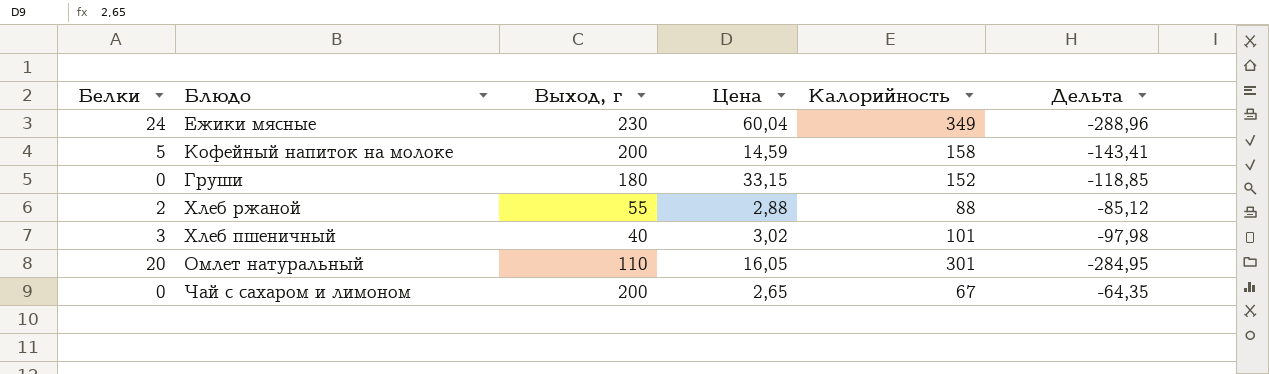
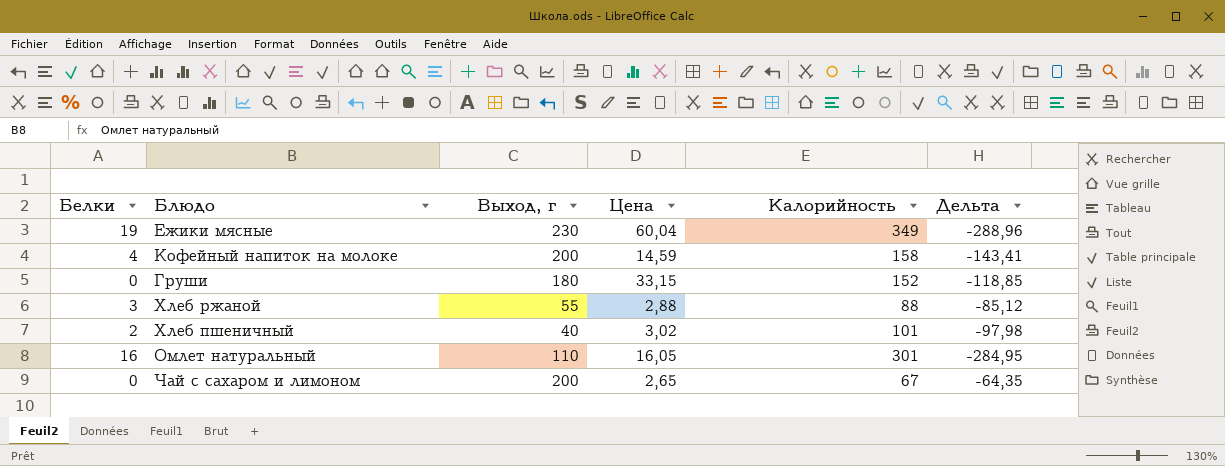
Ежики мясные | Белки: 24 -> 19
Кофейный напиток на молоке | Белки: 5 -> 4
Хлеб ржаной | Белки: 2 -> 3
Хлеб пшеничный | Белки: 3 -> 2
Омлет натуральный | Белки: 20 -> 16

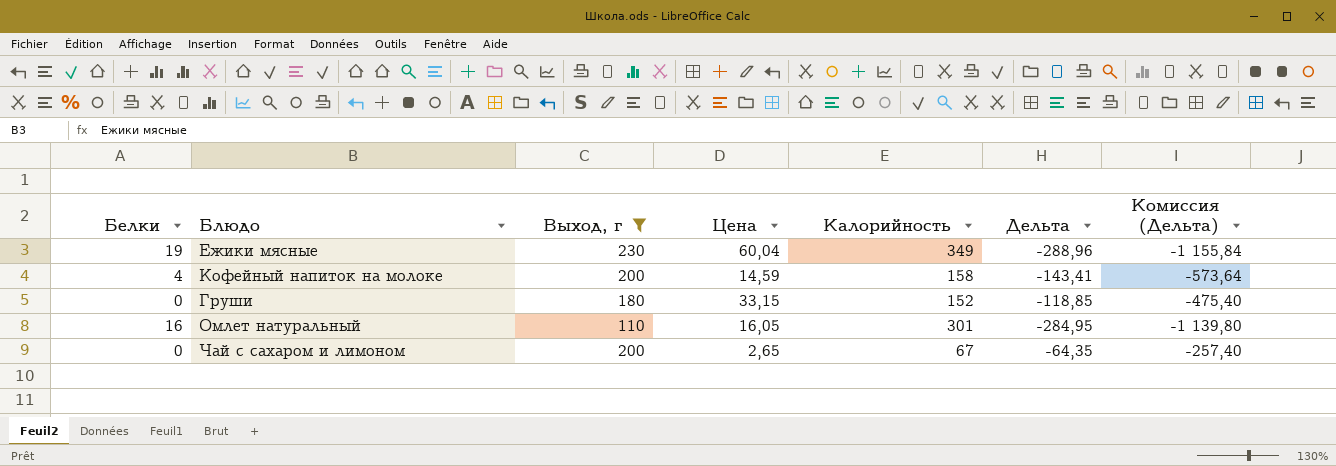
filter: none -> Выход, г >= 110
column Комиссия (Дельта) | formula: none -> [Дельта] * 4

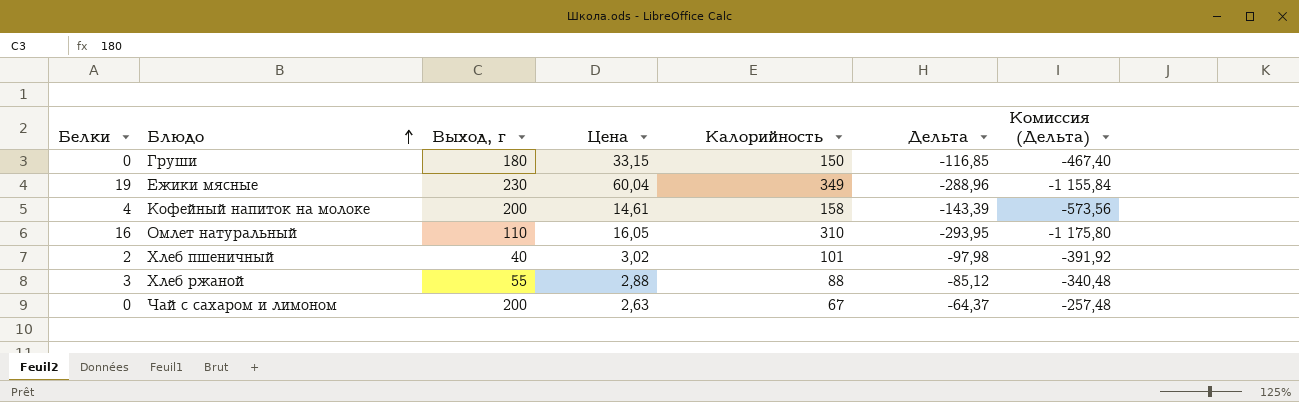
filter: Выход, г >= 110 -> none
row order: none -> Блюдо ascending
Груши | Калорийность: 152 -> 150
Груши | Дельта: -118,85 -> -116,85
Груши | Комиссия (Дельта): -475,40 -> -467,40
Кофейный напиток на молоке | Цена: 14,59 -> 14,61
Кофейный напиток на молоке | Дельта: -143,41 -> -143,39
Кофейный напиток на молоке | Комиссия (Дельта): -573,64 -> -573,56
Омлет натуральный | Калорийность: 301 -> 310
Омлет натуральный | Дельта: -284,95 -> -293,95
Омлет натуральный | Комиссия (Дельта): -1 139,80 -> -1 175,80
Чай с сахаром и лимоном | Цена: 2,65 -> 2,63
Чай с сахаром и лимоном | Дельта: -64,35 -> -64,37
Чай с сахаром и лимоном | Комиссия (Дельта): -257,40 -> -257,48

